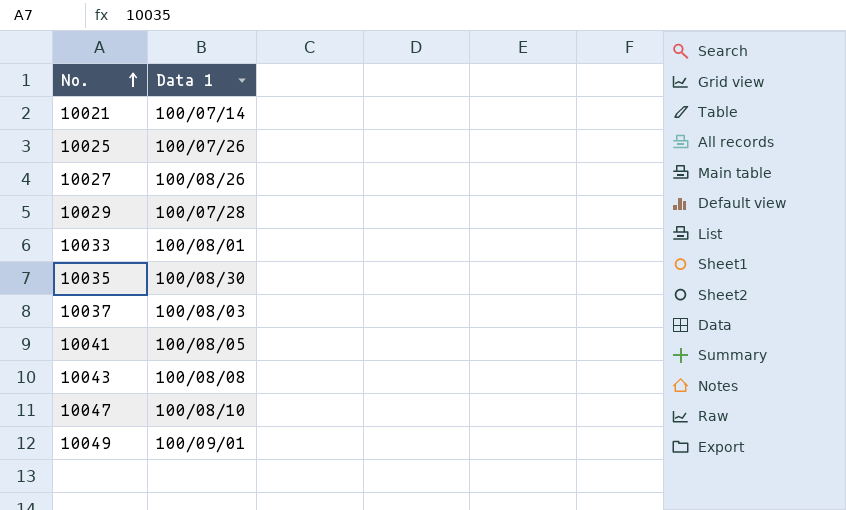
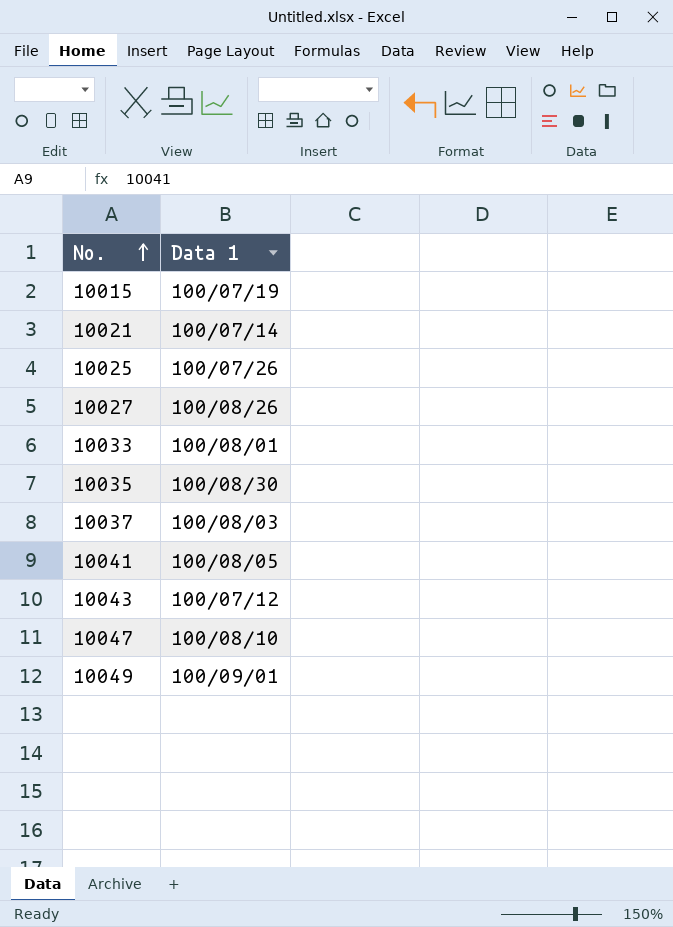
row 10029: 100/07/28 -> none
row 10015: none -> 100/07/19
10043 | Data 1: 100/08/08 -> 100/07/12

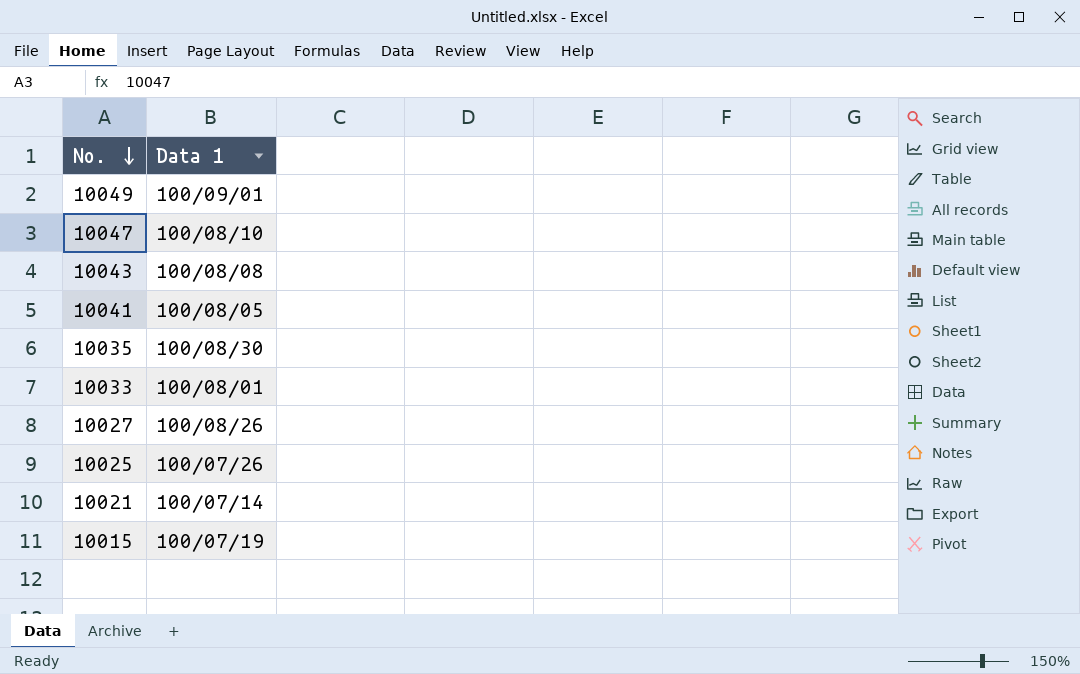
row order: No. ascending -> No. descending
row 10037: 100/08/03 -> none
10043 | Data 1: 100/07/12 -> 100/08/08

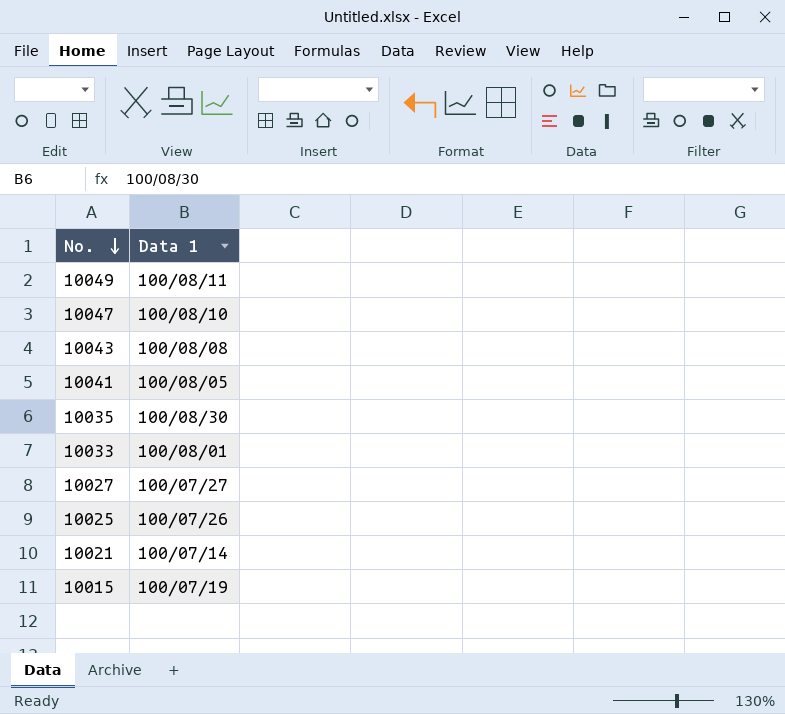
10049 | Data 1: 100/09/01 -> 100/08/11
10027 | Data 1: 100/08/26 -> 100/07/27

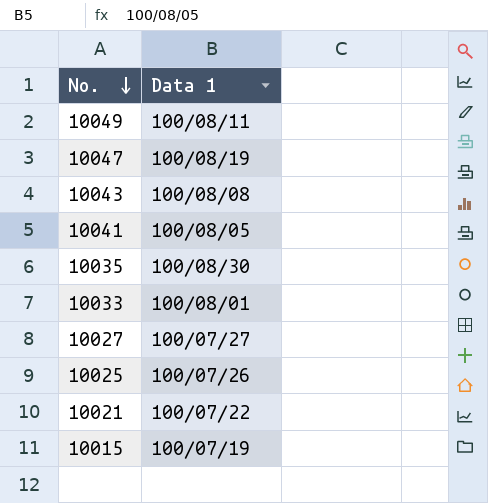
10047 | Data 1: 100/08/10 -> 100/08/19
10021 | Data 1: 100/07/14 -> 100/07/22

